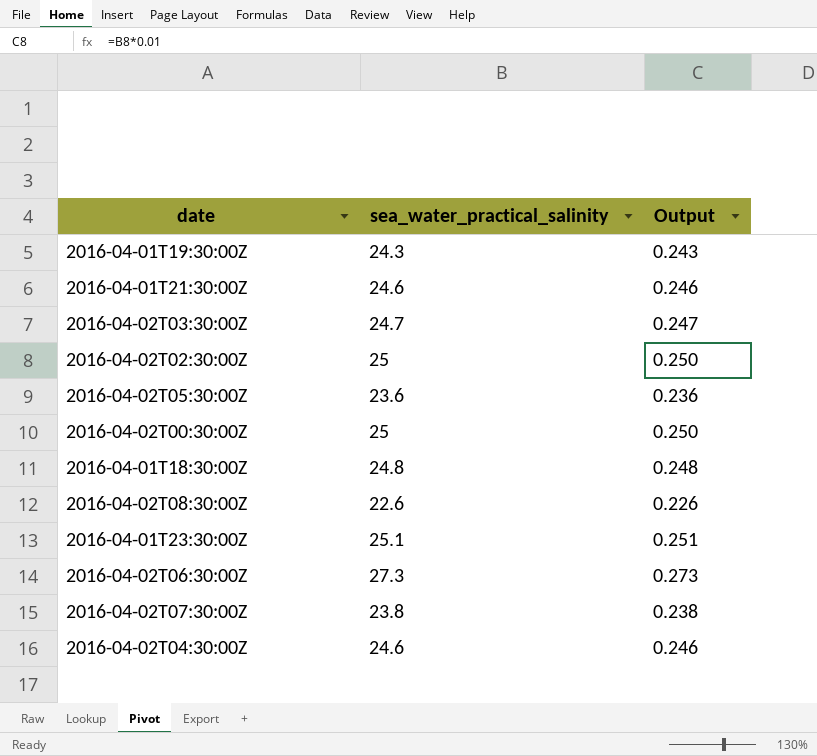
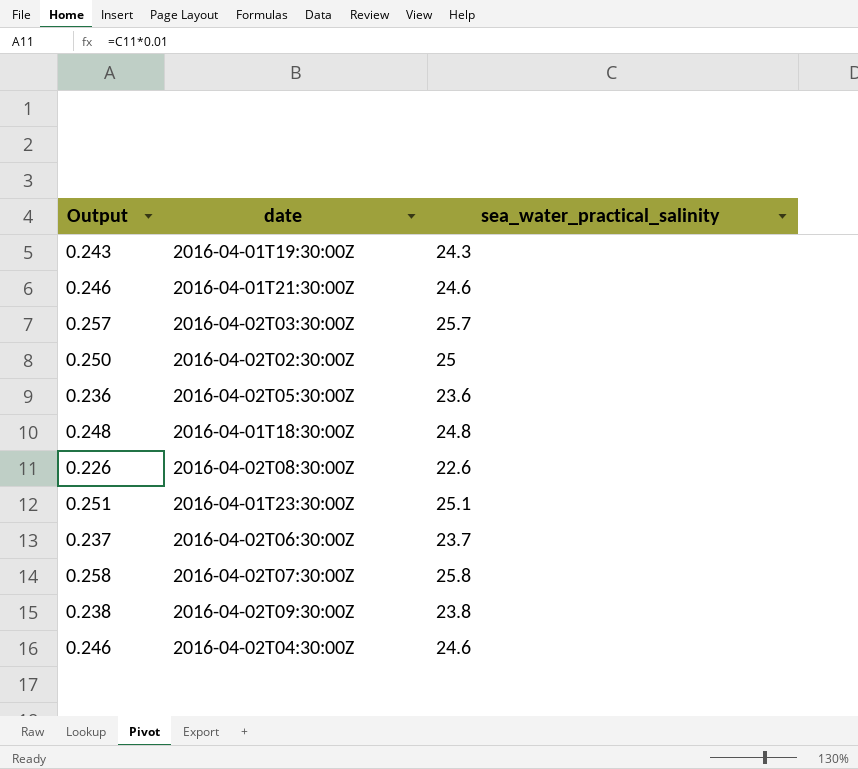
column Output | position: 3 -> 1
row 2016-04-02T00:30:00Z: 25 | 0.250 -> none
2016-04-02T03:30:00Z | Output: 0.247 -> 0.257
2016-04-02T03:30:00Z | sea_water_practical_salinity: 24.7 -> 25.7
2016-04-02T06:30:00Z | Output: 0.273 -> 0.237
2016-04-02T06:30:00Z | sea_water_practical_salinity: 27.3 -> 23.7
2016-04-02T07:30:00Z | Output: 0.238 -> 0.258
2016-04-02T07:30:00Z | sea_water_practical_salinity: 23.8 -> 25.8
row 2016-04-02T09:30:00Z: none -> 0.238 | 23.8

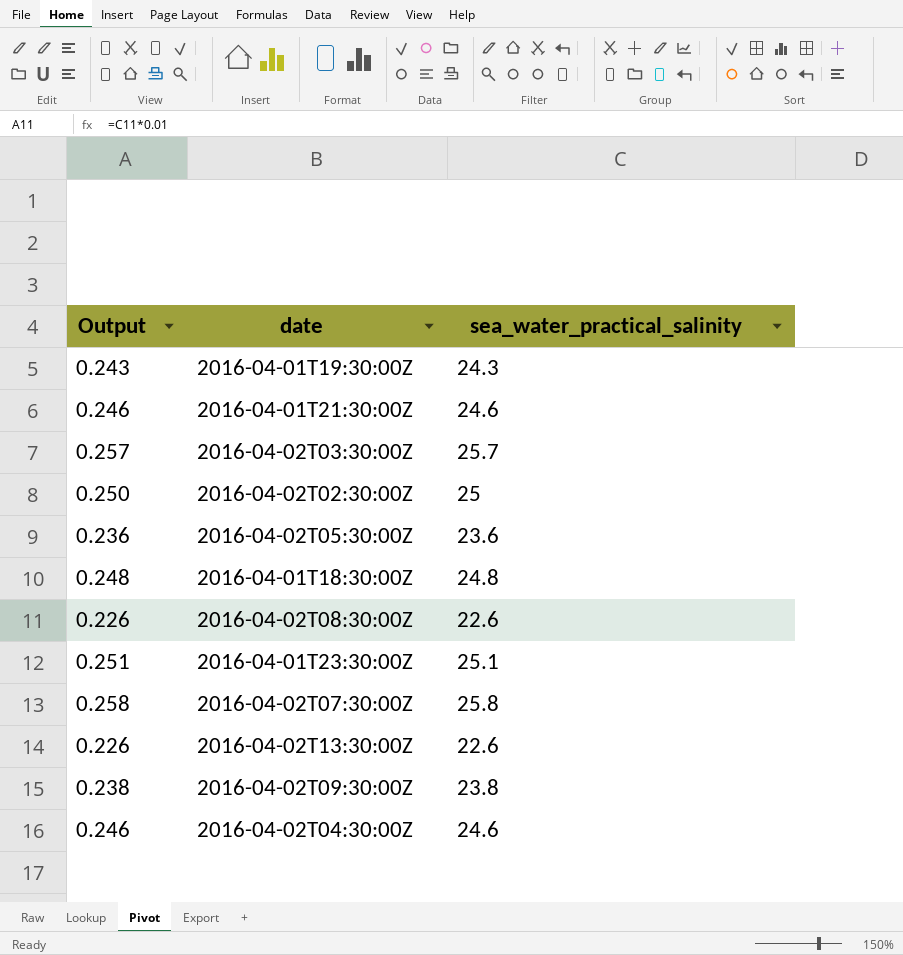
row 2016-04-02T06:30:00Z: 0.237 | 23.7 -> none
row 2016-04-02T13:30:00Z: none -> 0.226 | 22.6

